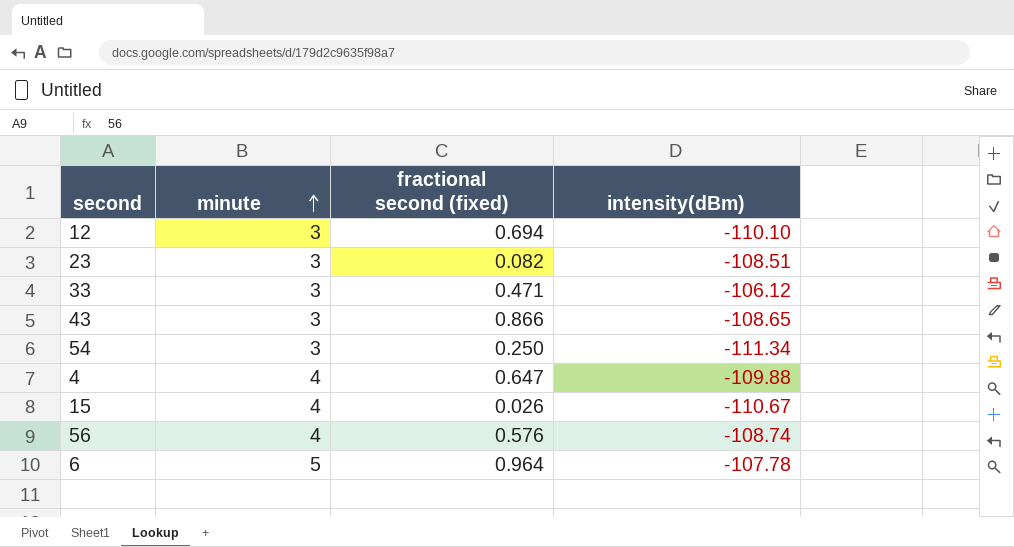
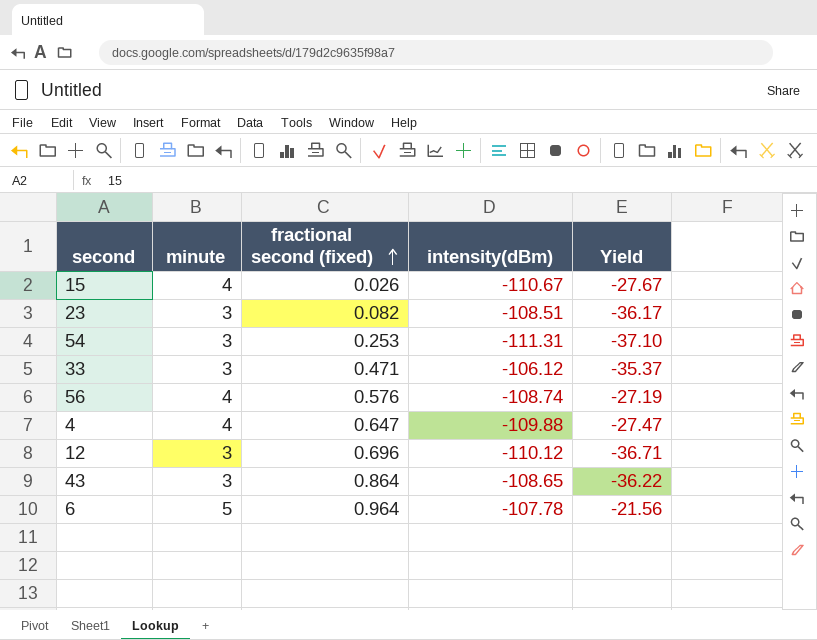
row order: minute ascending -> fractional second (fixed) ascending
column Yield | formula: none -> [intensity(dBm)] / [minute]
54 | fractional second (fixed): 0.250 -> 0.253
54 | intensity(dBm): -111.34 -> -111.31
12 | fractional second (fixed): 0.694 -> 0.696
12 | intensity(dBm): -110.10 -> -110.12
43 | fractional second (fixed): 0.866 -> 0.864

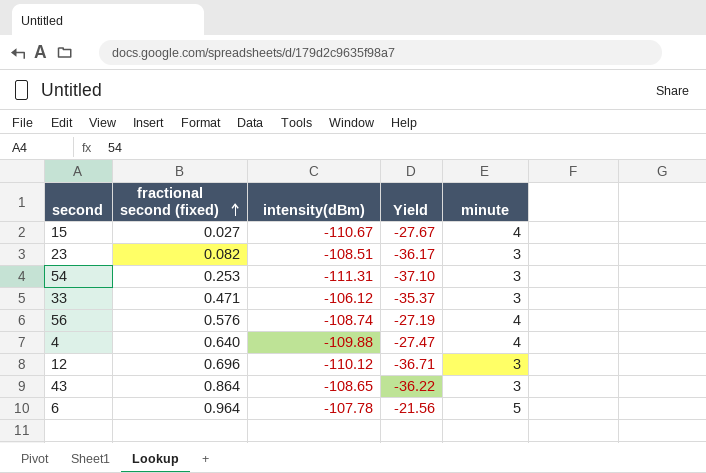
column minute | position: 2 -> 5
15 | fractional second (fixed): 0.026 -> 0.027
4 | fractional second (fixed): 0.647 -> 0.640

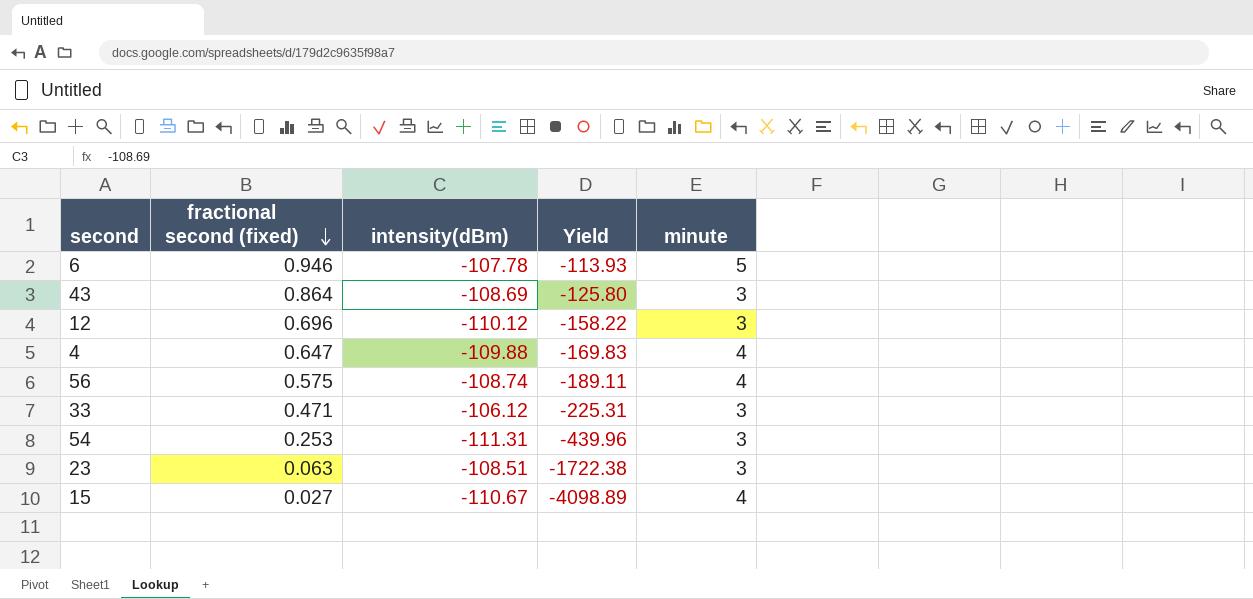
row order: fractional second (fixed) ascending -> fractional second (fixed) descending
column Yield | formula: [intensity(dBm)] / [minute] -> [intensity(dBm)] / [fractional second (fixed)]
6 | fractional second (fixed): 0.964 -> 0.946
43 | intensity(dBm): -108.65 -> -108.69
4 | fractional second (fixed): 0.640 -> 0.647
56 | fractional second (fixed): 0.576 -> 0.575
23 | fractional second (fixed): 0.082 -> 0.063

